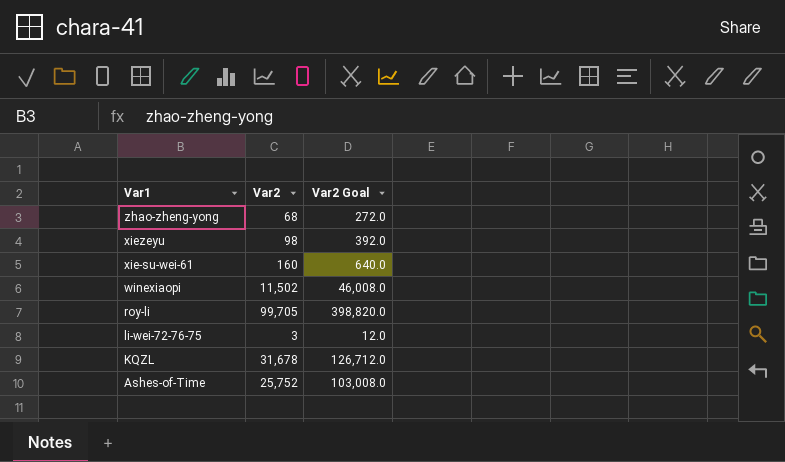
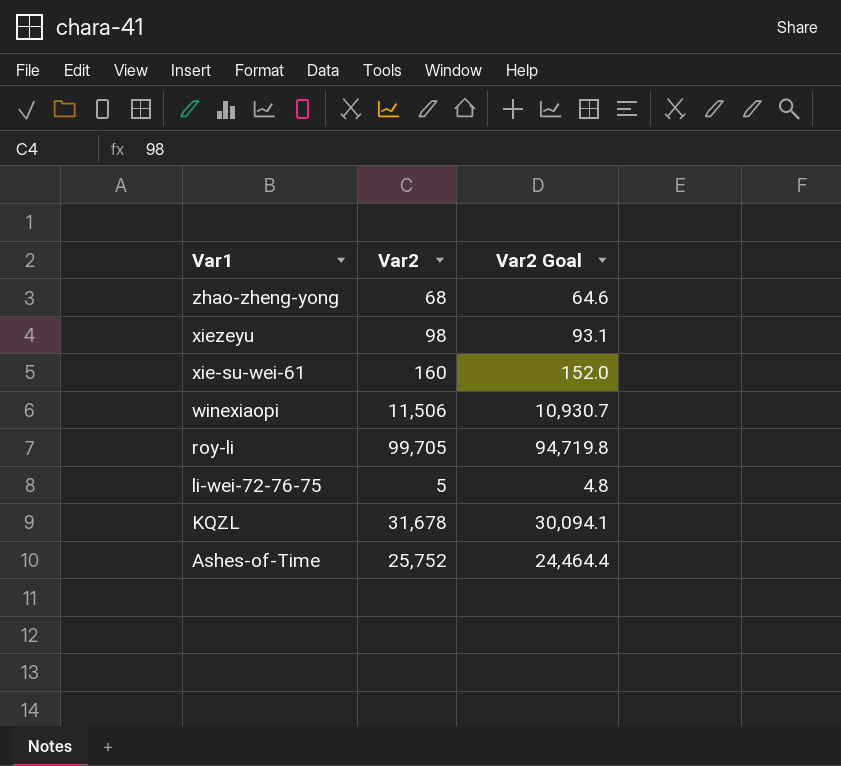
column Var2 Goal | formula: [Var2] * 4 -> [Var2] * 0.95
winexiaopi | Var2: 11,502 -> 11,506
li-wei-72-76-75 | Var2: 3 -> 5

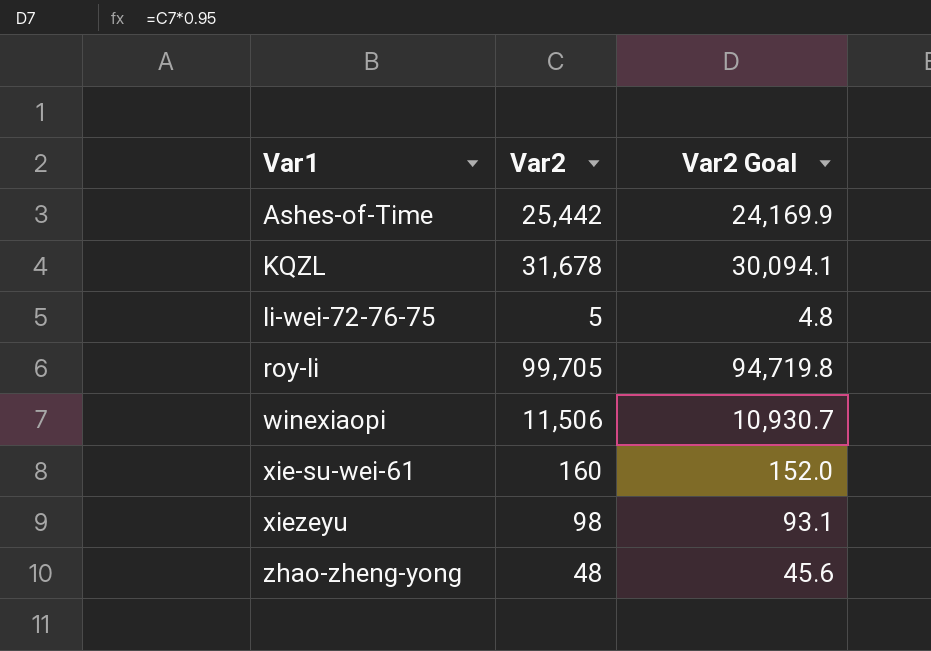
row order: Var1 descending -> Var1 ascending
Ashes-of-Time | Var2: 25,752 -> 25,442
Ashes-of-Time | Var2 Goal: 24,464.4 -> 24,169.9
zhao-zheng-yong | Var2: 68 -> 48
zhao-zheng-yong | Var2 Goal: 64.6 -> 45.6

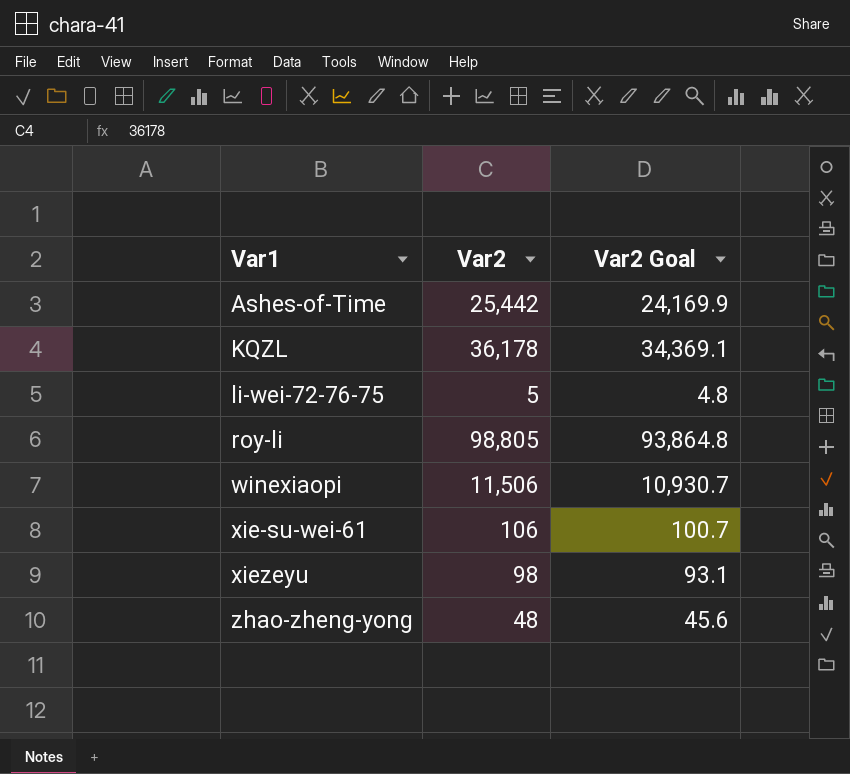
KQZL | Var2: 31,678 -> 36,178
KQZL | Var2 Goal: 30,094.1 -> 34,369.1
roy-li | Var2: 99,705 -> 98,805
roy-li | Var2 Goal: 94,719.8 -> 93,864.8
xie-su-wei-61 | Var2: 160 -> 106
xie-su-wei-61 | Var2 Goal: 152.0 -> 100.7

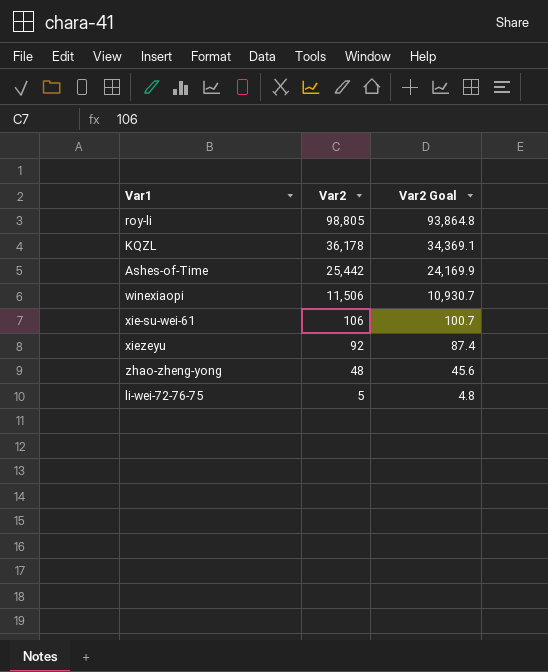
row order: Var1 ascending -> Var2 descending
xiezeyu | Var2: 98 -> 92
xiezeyu | Var2 Goal: 93.1 -> 87.4

